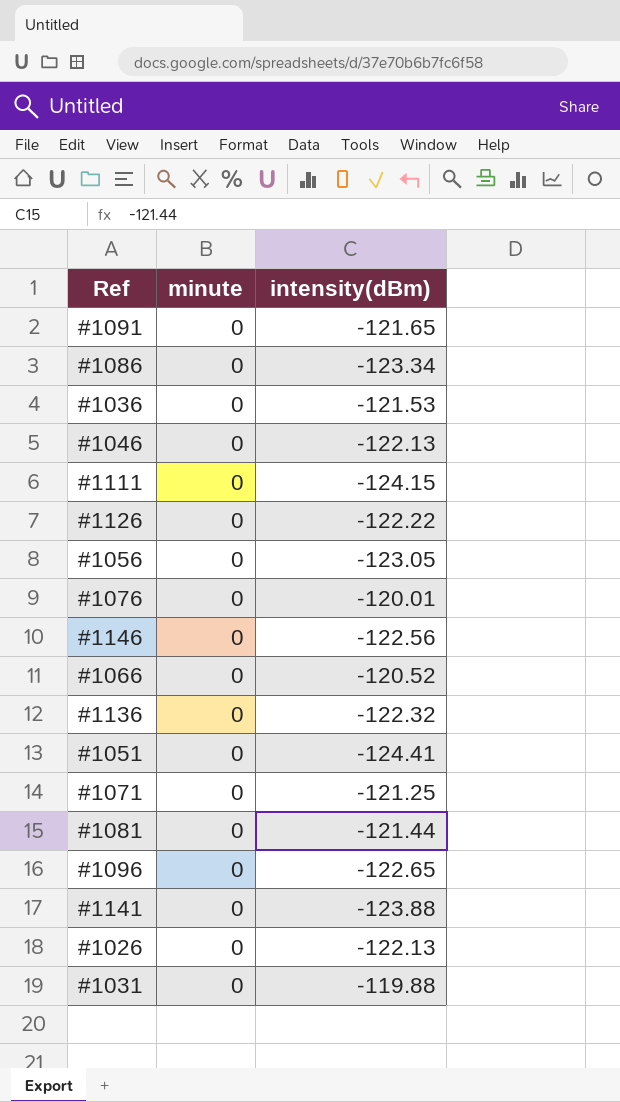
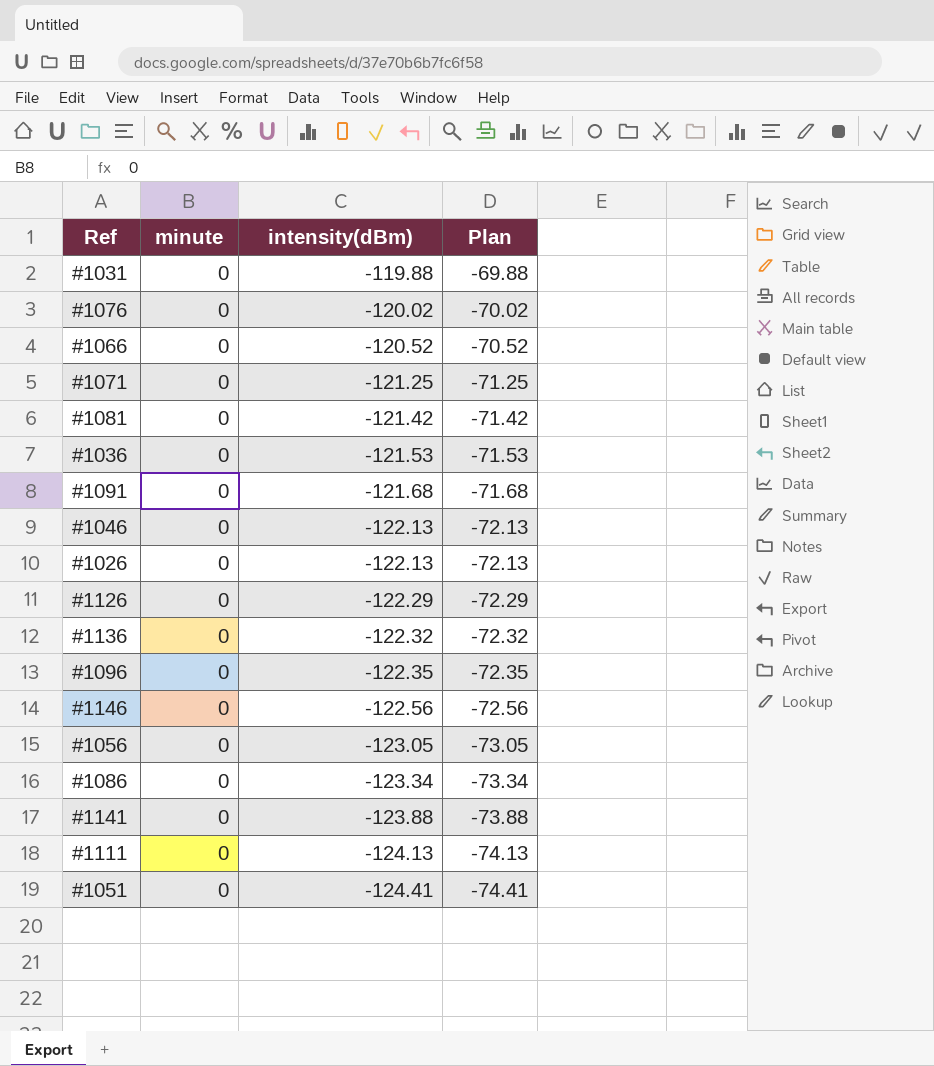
row order: none -> intensity(dBm) descending
column Plan | formula: none -> [intensity(dBm)] + 50
#1076 | intensity(dBm): -120.01 -> -120.02
#1081 | intensity(dBm): -121.44 -> -121.42
#1091 | intensity(dBm): -121.65 -> -121.68
#1126 | intensity(dBm): -122.22 -> -122.29
#1096 | intensity(dBm): -122.65 -> -122.35
#1111 | intensity(dBm): -124.15 -> -124.13

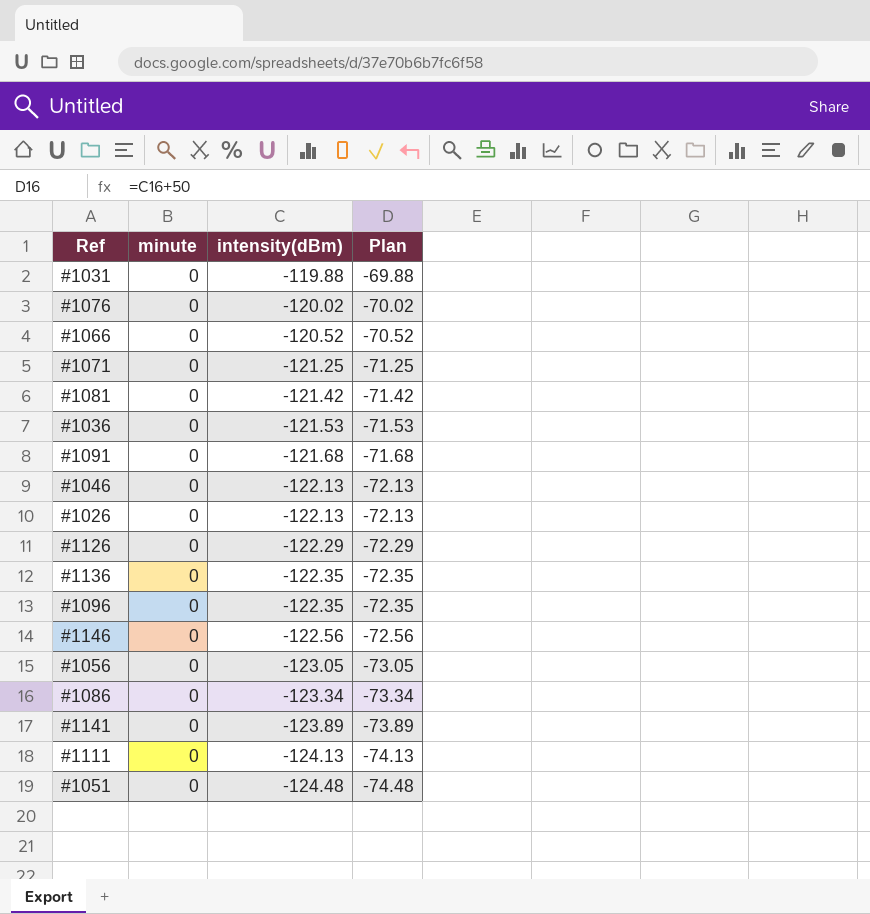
#1136 | intensity(dBm): -122.32 -> -122.35
#1136 | Plan: -72.32 -> -72.35
#1141 | intensity(dBm): -123.88 -> -123.89
#1141 | Plan: -73.88 -> -73.89
#1051 | intensity(dBm): -124.41 -> -124.48
#1051 | Plan: -74.41 -> -74.48

